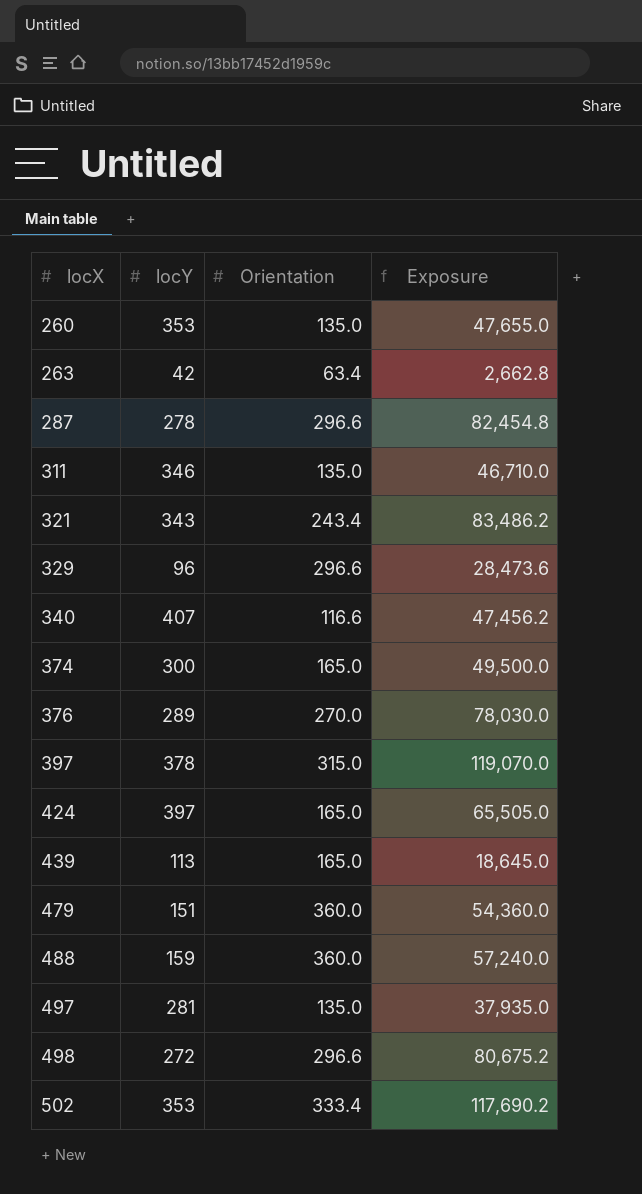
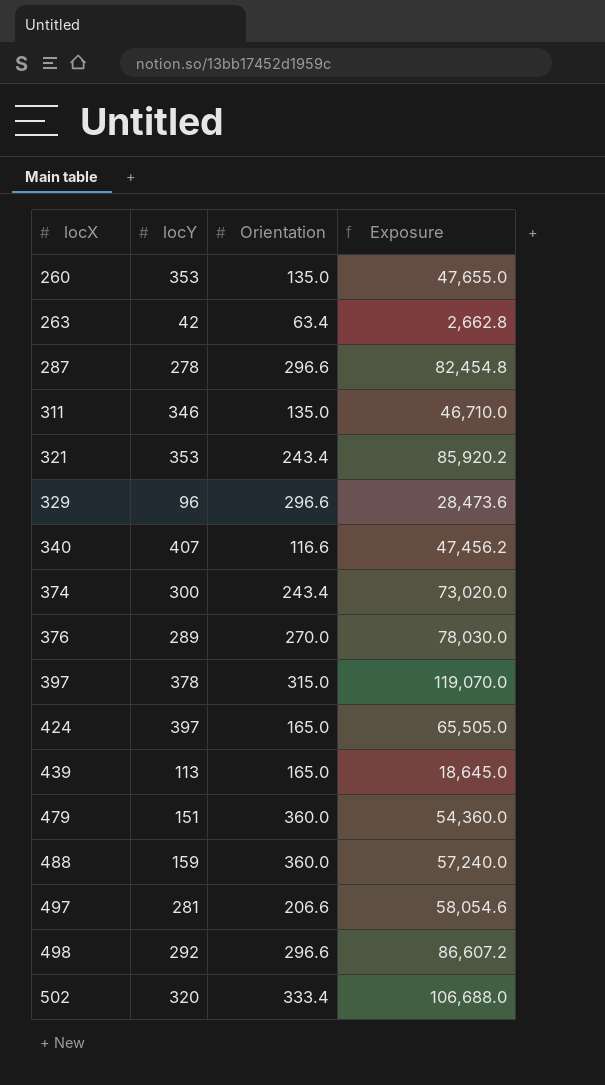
321 | locY: 343 -> 353
321 | Exposure: 83,486.2 -> 85,920.2
374 | Orientation: 165.0 -> 243.4
374 | Exposure: 49,500.0 -> 73,020.0
497 | Orientation: 135.0 -> 206.6
497 | Exposure: 37,935.0 -> 58,054.6
498 | locY: 272 -> 292
498 | Exposure: 80,675.2 -> 86,607.2
502 | locY: 353 -> 320
502 | Exposure: 117,690.2 -> 106,688.0

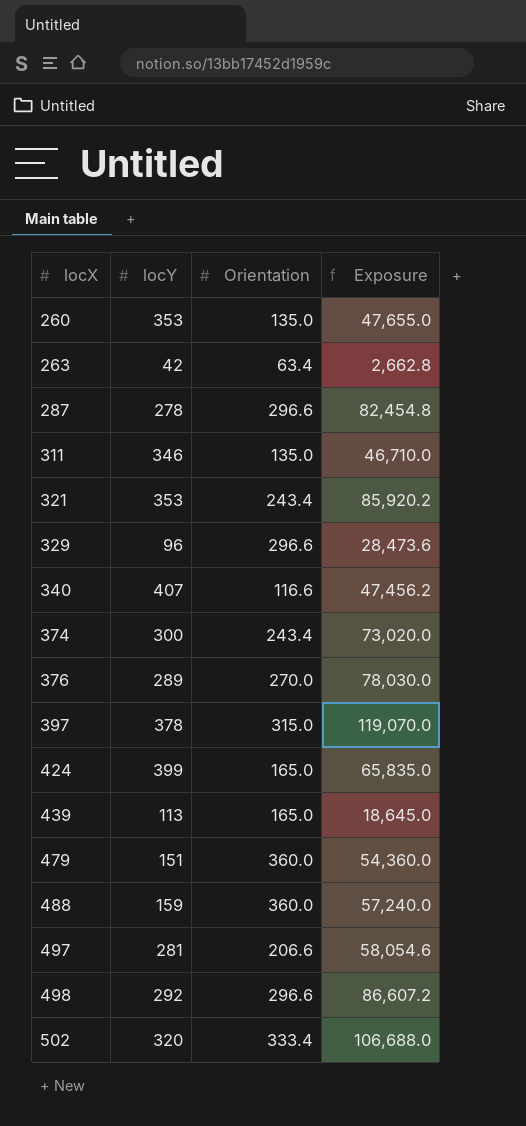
424 | locY: 397 -> 399
424 | Exposure: 65,505.0 -> 65,835.0

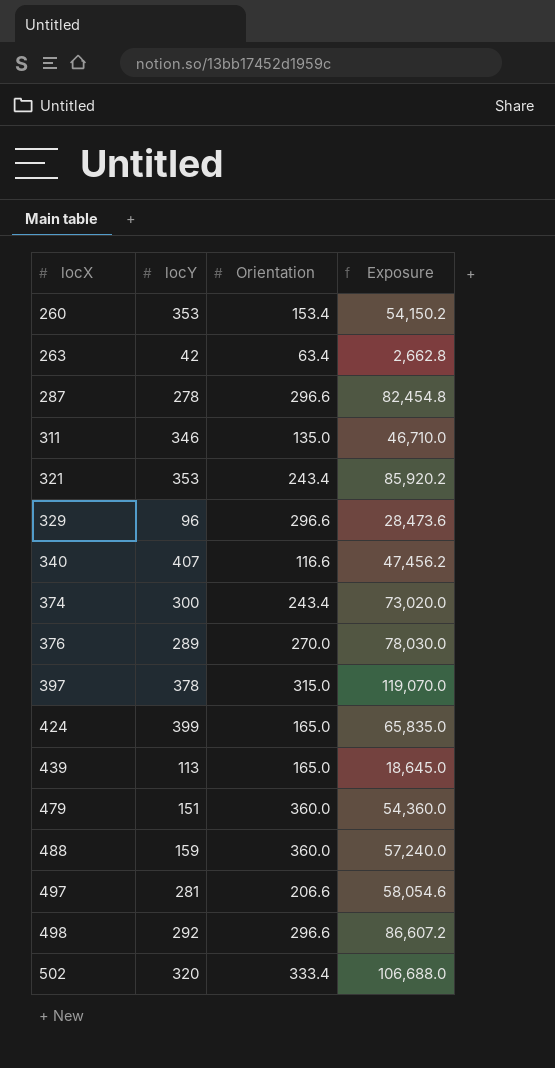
260 | Orientation: 135.0 -> 153.4
260 | Exposure: 47,655.0 -> 54,150.2

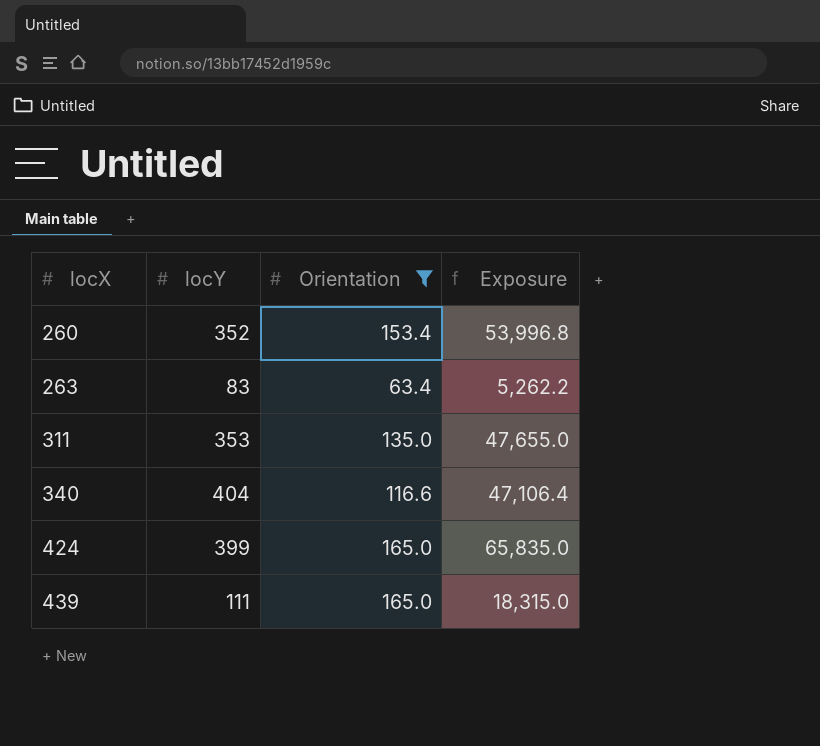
filter: none -> Orientation <= 165.0
260 | locY: 353 -> 352
260 | Exposure: 54,150.2 -> 53,996.8
263 | locY: 42 -> 83
263 | Exposure: 2,662.8 -> 5,262.2
311 | locY: 346 -> 353
311 | Exposure: 46,710.0 -> 47,655.0
340 | locY: 407 -> 404
340 | Exposure: 47,456.2 -> 47,106.4
439 | locY: 113 -> 111
439 | Exposure: 18,645.0 -> 18,315.0

